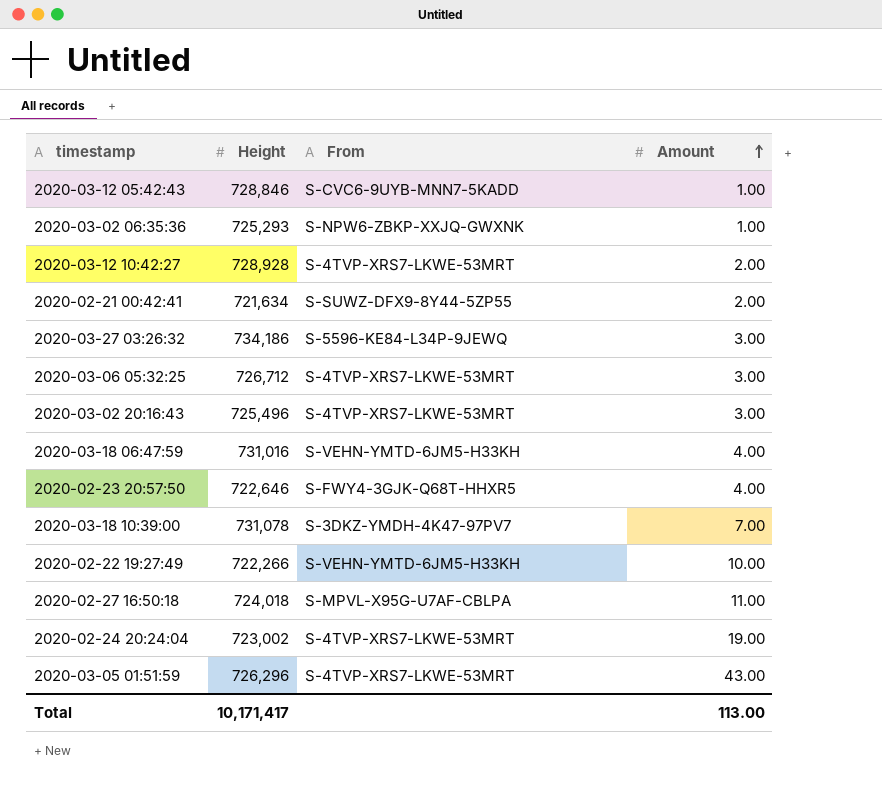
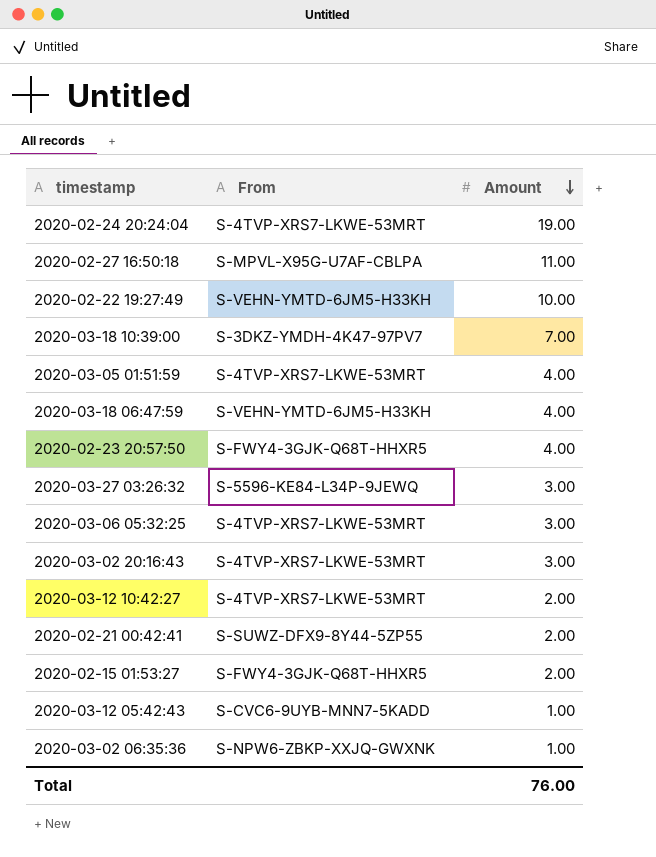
row order: Amount ascending -> Amount descending
column Height | position: 2 -> none
2020-03-05 01:51:59 | Amount: 43.00 -> 4.00
row 2020-02-15 01:53:27: none -> S-FWY4-3GJK-Q68T-HHXR5 | 2.00
Total | Amount: 113.00 -> 76.00

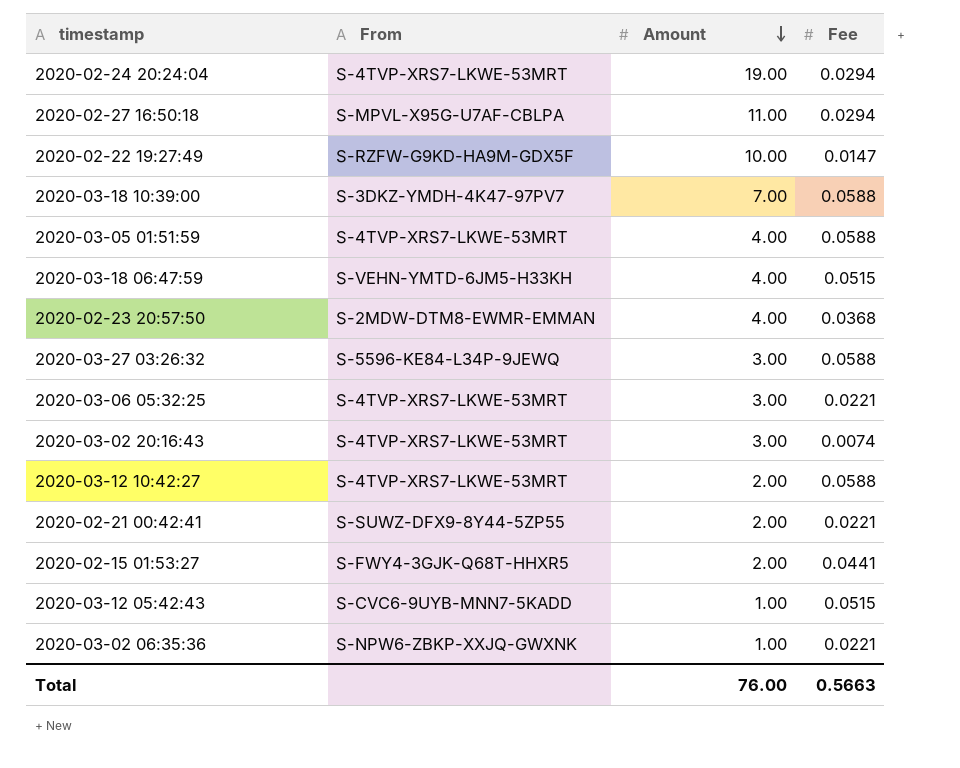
column Fee | position: none -> 4
2020-02-22 19:27:49 | From: S-VEHN-YMTD-6JM5-H33KH -> S-RZFW-G9KD-HA9M-GDX5F
2020-02-23 20:57:50 | From: S-FWY4-3GJK-Q68T-HHXR5 -> S-2MDW-DTM8-EWMR-EMMAN

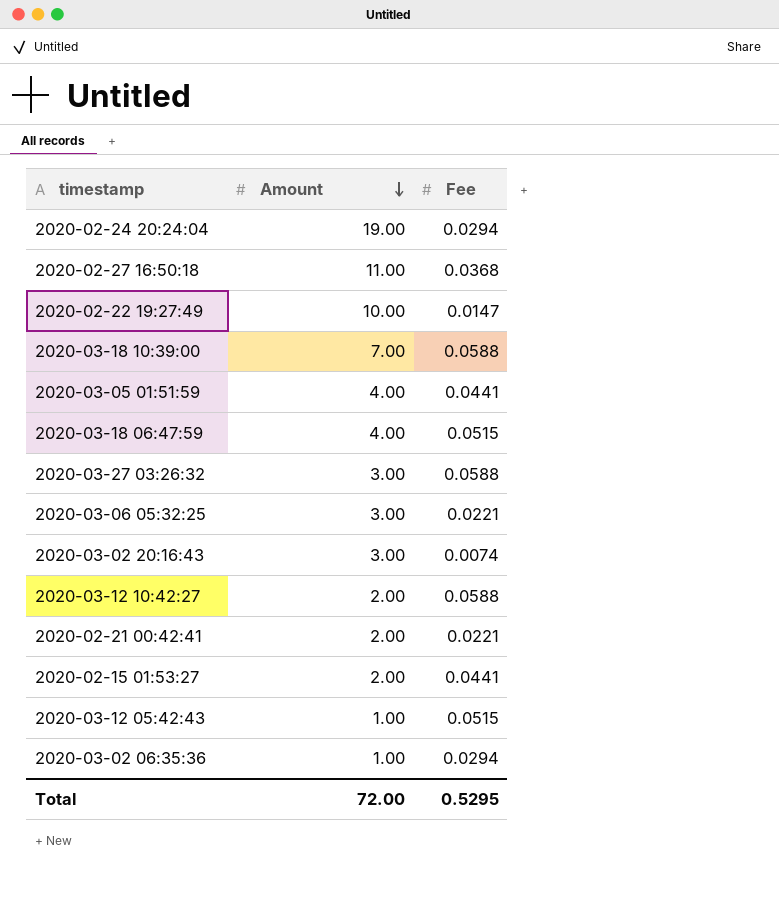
column From | position: 2 -> none
row 2020-02-23 20:57:50: S-2MDW-DTM8-EWMR-EMMAN | 4.00 | 0.0368 -> none
2020-02-27 16:50:18 | Fee: 0.0294 -> 0.0368
2020-03-05 01:51:59 | Fee: 0.0588 -> 0.0441
2020-03-02 06:35:36 | Fee: 0.0221 -> 0.0294
Total | Amount: 76.00 -> 72.00
Total | Fee: 0.5663 -> 0.5295

